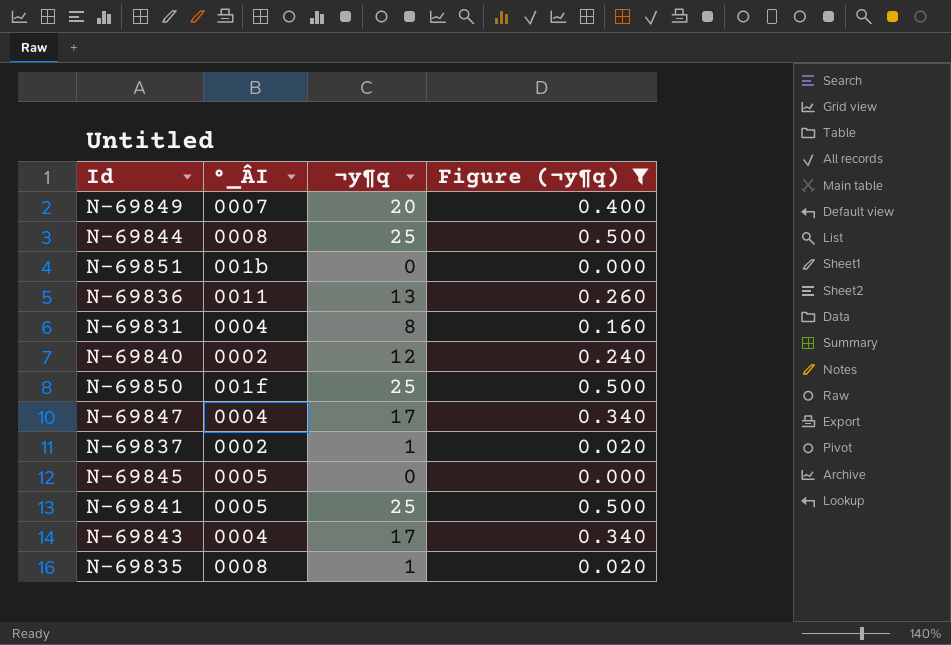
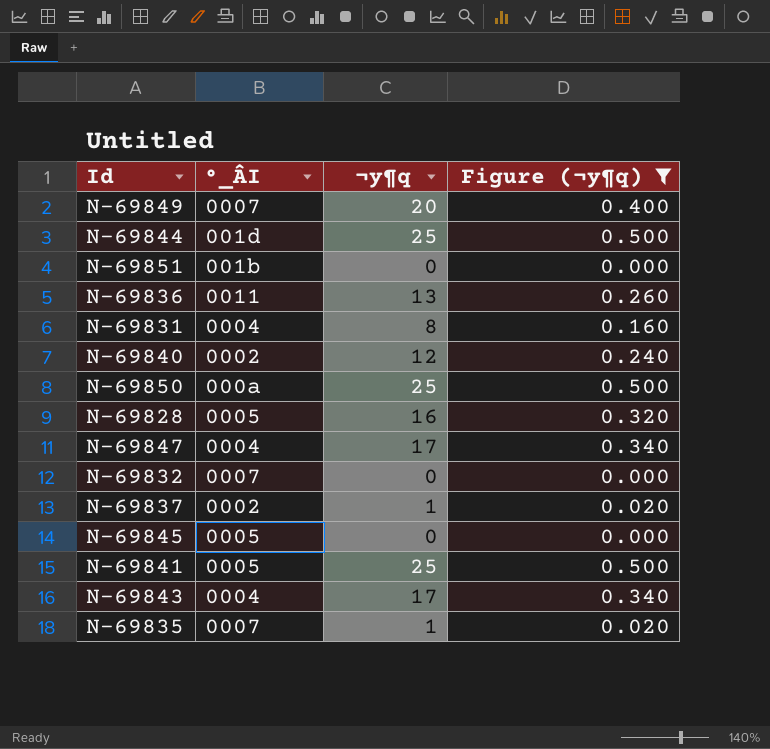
N-69844 | °_ÂI: 0008 -> 001d
N-69850 | °_ÂI: 001f -> 000a
row N-69828: none -> 0005 | 16 | 0.320
row N-69832: none -> 0007 | 0 | 0.000
N-69835 | °_ÂI: 0008 -> 0007

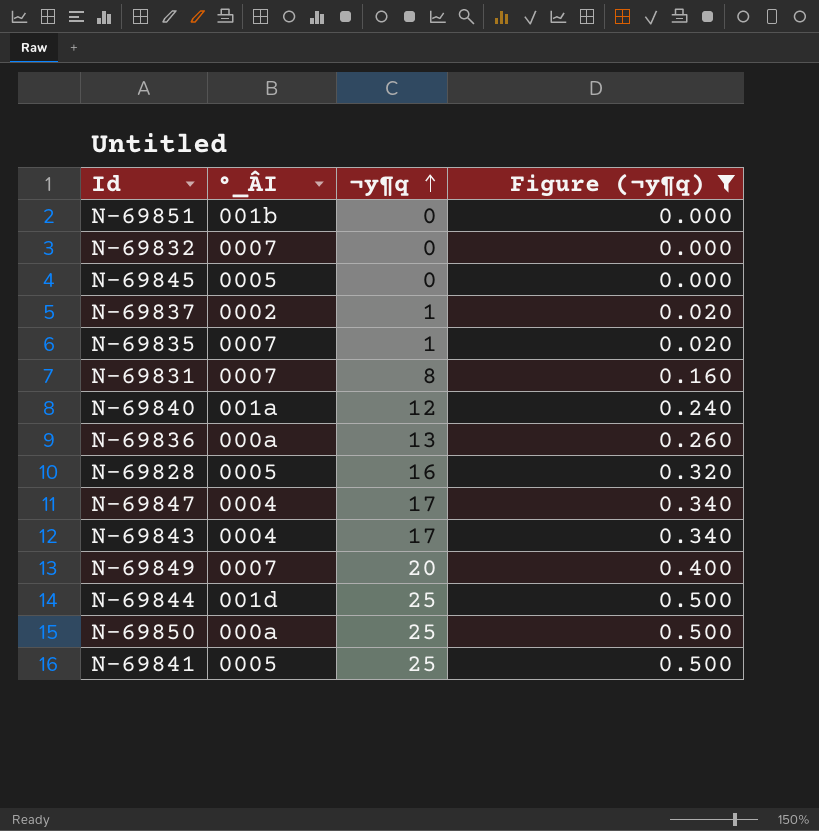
row order: none -> ¬y¶q ascending
N-69831 | °_ÂI: 0004 -> 0007
N-69840 | °_ÂI: 0002 -> 001a
N-69836 | °_ÂI: 0011 -> 000a

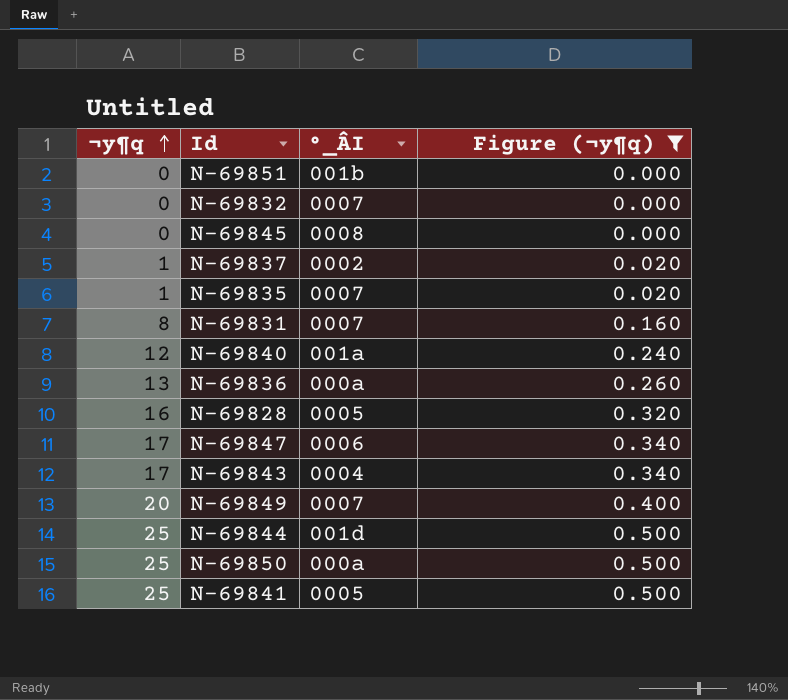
column ¬y¶q | position: 3 -> 1
N-69845 | °_ÂI: 0005 -> 0008
N-69847 | °_ÂI: 0004 -> 0006

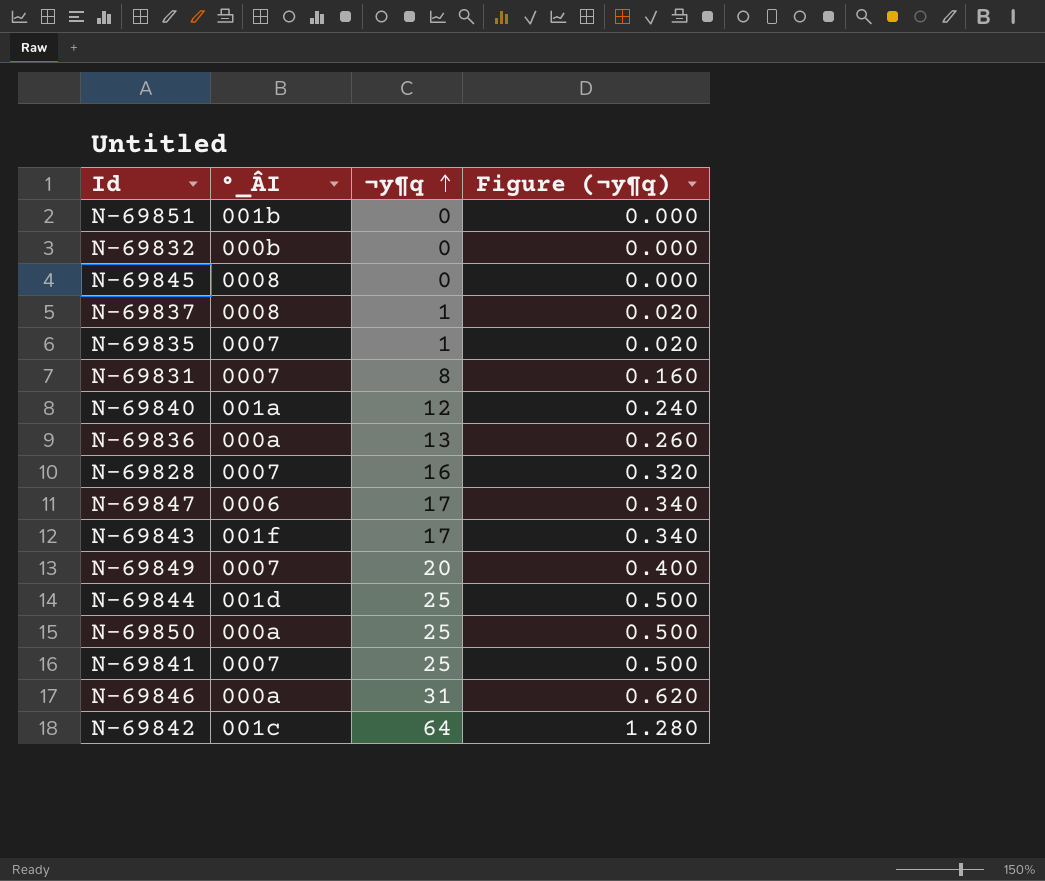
filter: Figure (¬y¶q) <= 0.500 -> none
column ¬y¶q | position: 1 -> 3
N-69832 | °_ÂI: 0007 -> 000b
N-69837 | °_ÂI: 0002 -> 0008
N-69828 | °_ÂI: 0005 -> 0007
N-69843 | °_ÂI: 0004 -> 001f
N-69841 | °_ÂI: 0005 -> 0007

